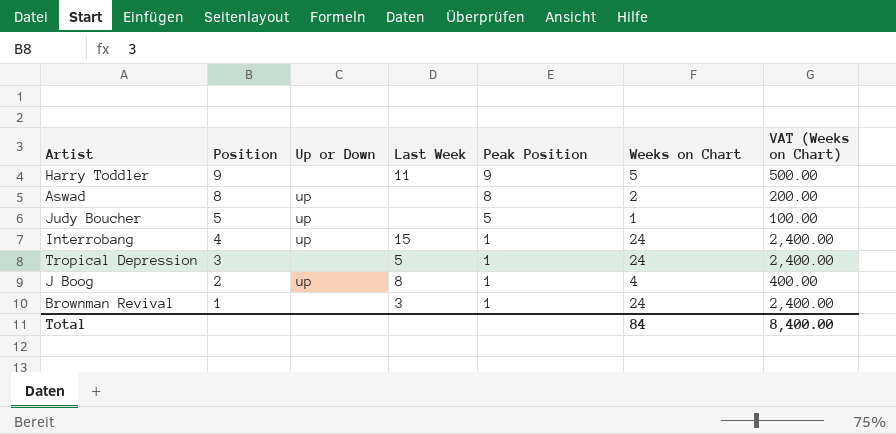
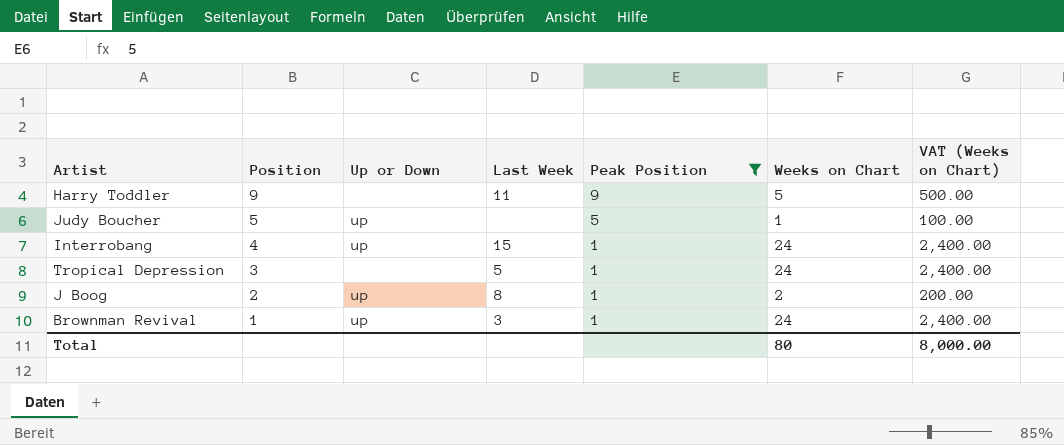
filter: none -> Peak Position != 8
J Boog | Weeks on Chart: 4 -> 2
J Boog | VAT (Weeks on Chart): 400.00 -> 200.00
Brownman Revival | Up or Down: none -> up
Total | Weeks on Chart: 84 -> 80
Total | VAT (Weeks on Chart): 8,400.00 -> 8,000.00

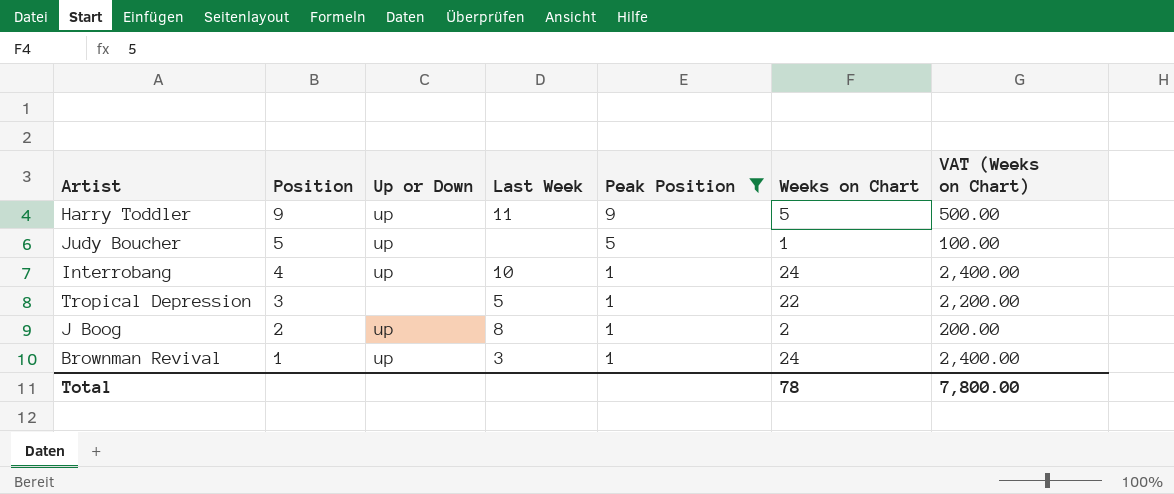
Harry Toddler | Up or Down: none -> up
Interrobang | Last Week: 15 -> 10
Tropical Depression | Weeks on Chart: 24 -> 22
Tropical Depression | VAT (Weeks on Chart): 2,400.00 -> 2,200.00
Total | Weeks on Chart: 80 -> 78
Total | VAT (Weeks on Chart): 8,000.00 -> 7,800.00

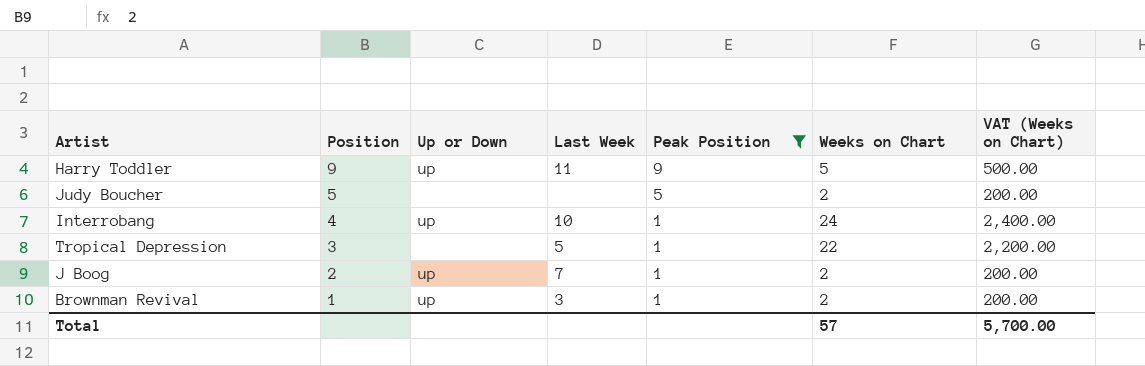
Judy Boucher | Up or Down: up -> none
Judy Boucher | Weeks on Chart: 1 -> 2
Judy Boucher | VAT (Weeks on Chart): 100.00 -> 200.00
J Boog | Last Week: 8 -> 7
Brownman Revival | Weeks on Chart: 24 -> 2
Brownman Revival | VAT (Weeks on Chart): 2,400.00 -> 200.00
Total | Weeks on Chart: 78 -> 57
Total | VAT (Weeks on Chart): 7,800.00 -> 5,700.00

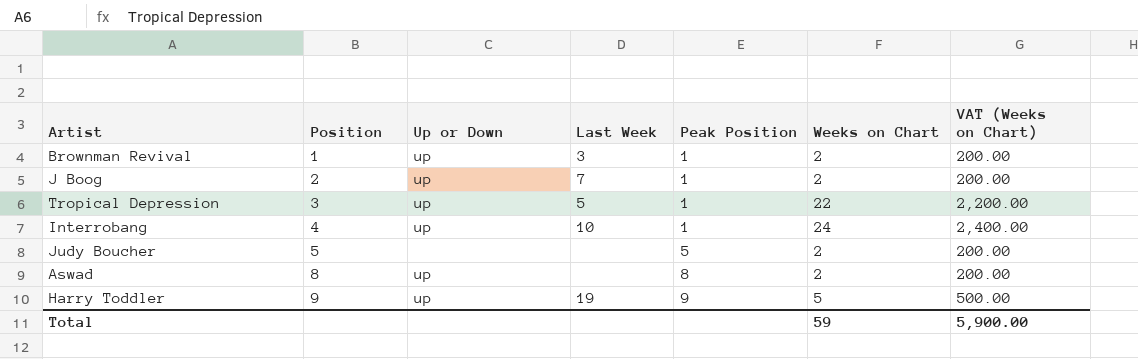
filter: Peak Position != 8 -> none
row order: Position descending -> Position ascending
Tropical Depression | Up or Down: none -> up
Harry Toddler | Last Week: 11 -> 19
Total | Weeks on Chart: 57 -> 59
Total | VAT (Weeks on Chart): 5,700.00 -> 5,900.00

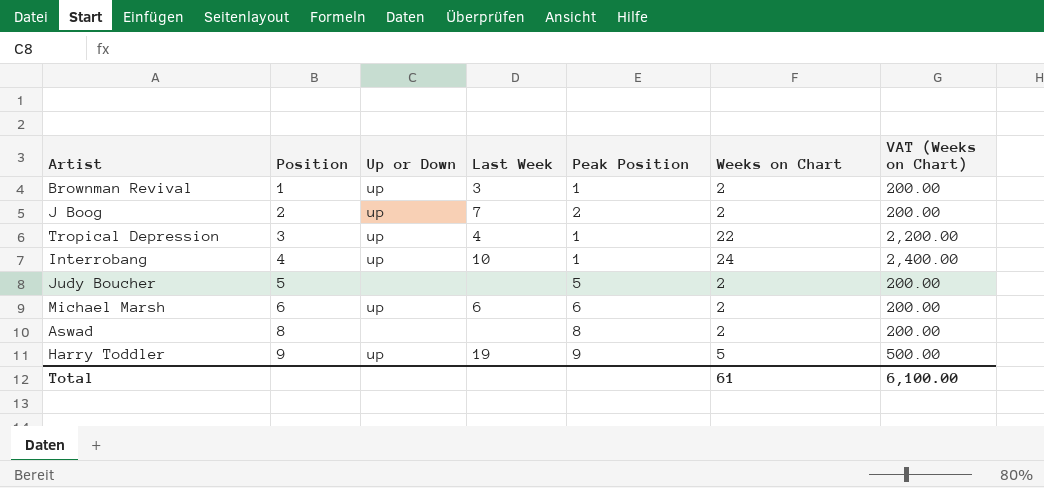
J Boog | Peak Position: 1 -> 2
Tropical Depression | Last Week: 5 -> 4
row Michael Marsh: none -> 6 | up | 6 | 6 | 2 | 200.00
Aswad | Up or Down: up -> none
Total | Weeks on Chart: 59 -> 61
Total | VAT (Weeks on Chart): 5,900.00 -> 6,100.00

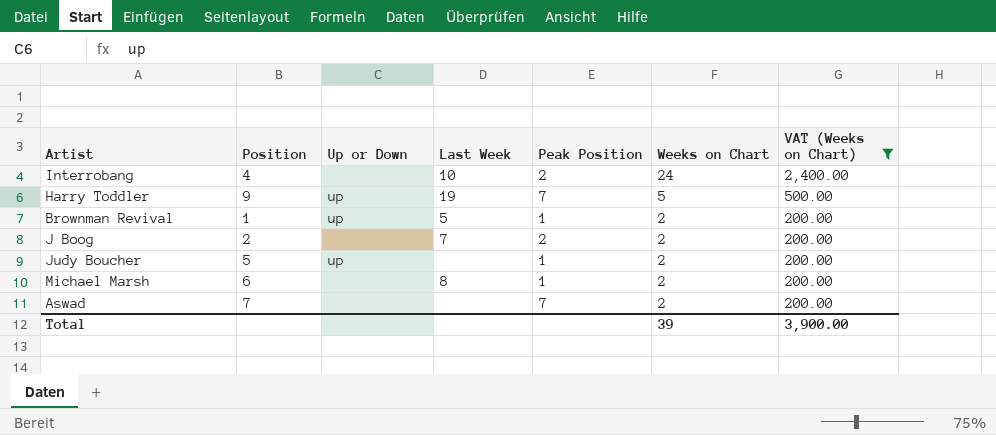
filter: none -> VAT (Weeks on Chart) != 2,200.00
row order: Position ascending -> Weeks on Chart descending
Interrobang | Up or Down: up -> none
Interrobang | Peak Position: 1 -> 2
Harry Toddler | Peak Position: 9 -> 7
Brownman Revival | Last Week: 3 -> 5
J Boog | Up or Down: up -> none
Judy Boucher | Up or Down: none -> up
Judy Boucher | Peak Position: 5 -> 1
Michael Marsh | Up or Down: up -> none
Michael Marsh | Last Week: 6 -> 8
Michael Marsh | Peak Position: 6 -> 1
Aswad | Position: 8 -> 7
Aswad | Peak Position: 8 -> 7
Total | Weeks on Chart: 61 -> 39
Total | VAT (Weeks on Chart): 6,100.00 -> 3,900.00

